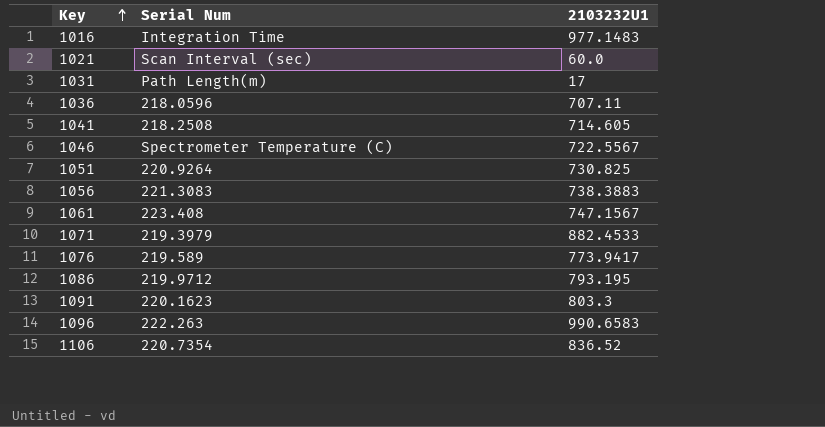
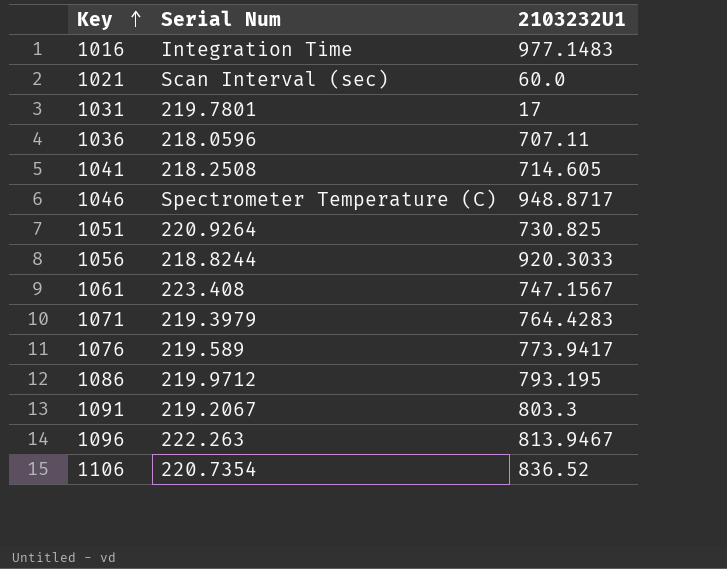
1031 | Serial Num: Path Length(m) -> 219.7801
1046 | 2103232U1: 722.5567 -> 948.8717
1056 | Serial Num: 221.3083 -> 218.8244
1056 | 2103232U1: 738.3883 -> 920.3033
1071 | 2103232U1: 882.4533 -> 764.4283
1091 | Serial Num: 220.1623 -> 219.2067
1096 | 2103232U1: 990.6583 -> 813.9467

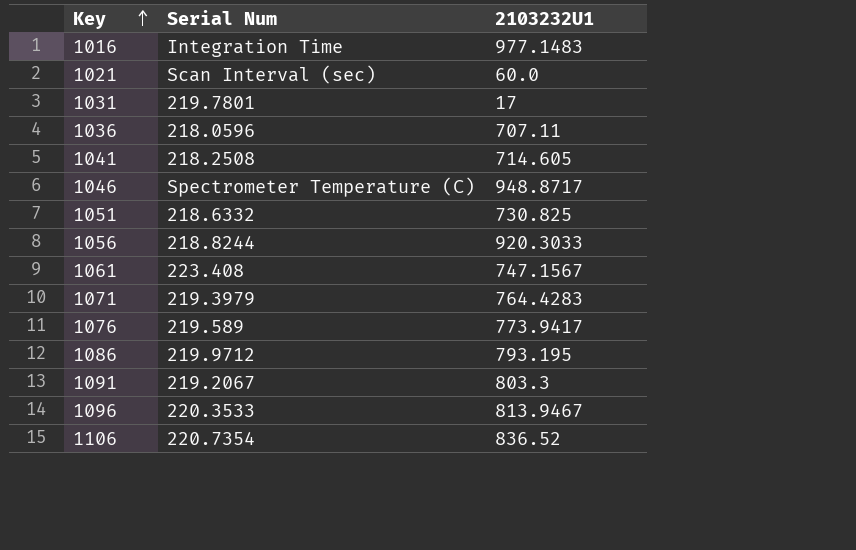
1051 | Serial Num: 220.9264 -> 218.6332
1096 | Serial Num: 222.263 -> 220.3533

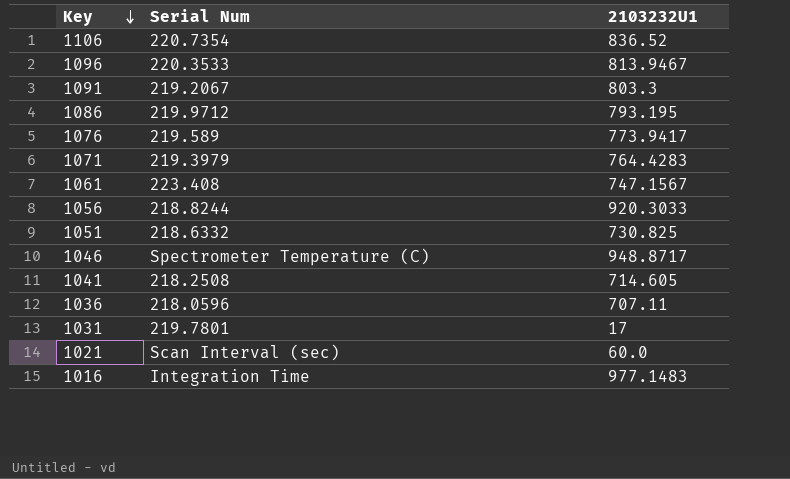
row order: Key ascending -> Key descending

